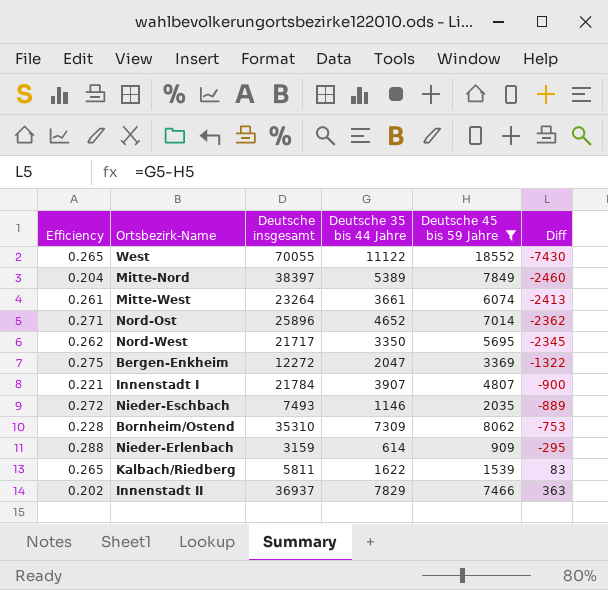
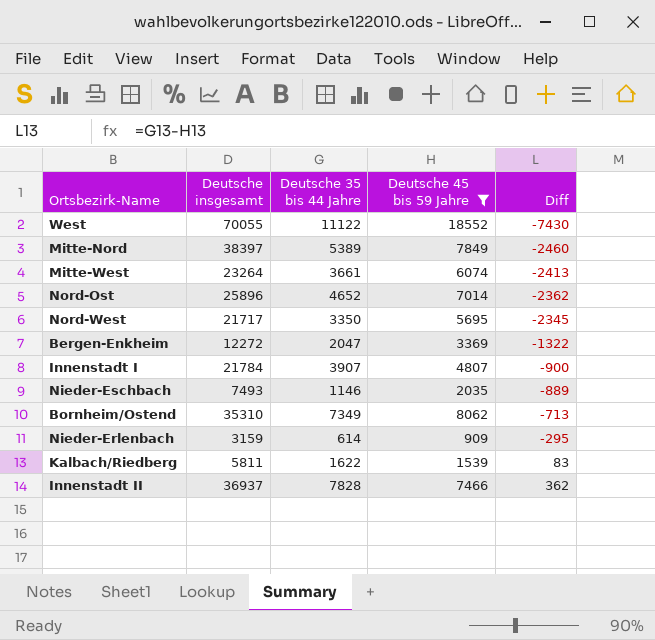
column Efficiency | formula: [Deutsche 45 bis 59 Jahre] / [Deutsche insgesamt] -> none
Bornheim/Ostend | Deutsche 35 bis 44 Jahre: 7309 -> 7349
Bornheim/Ostend | Diff: -753 -> -713
Innenstadt II | Deutsche 35 bis 44 Jahre: 7829 -> 7828
Innenstadt II | Diff: 363 -> 362

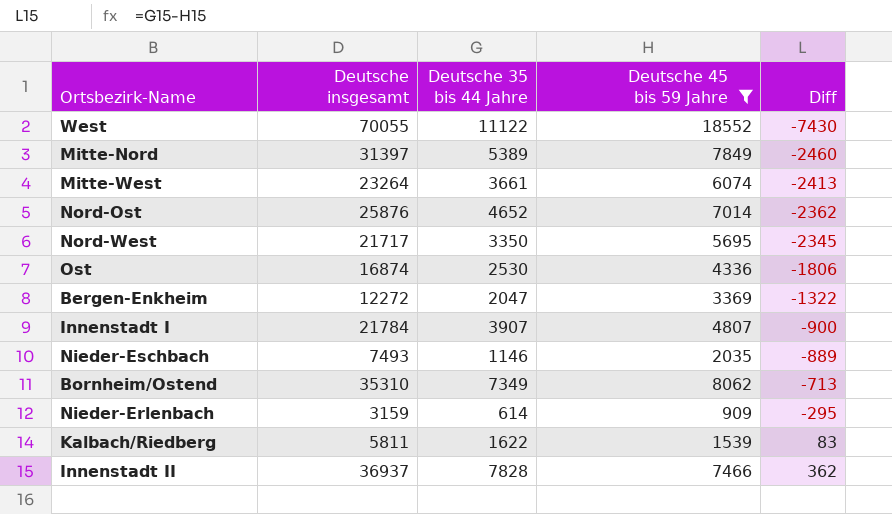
Mitte-Nord | Deutsche insgesamt: 38397 -> 31397
Nord-Ost | Deutsche insgesamt: 25896 -> 25876
row Ost: none -> 16874 | 2530 | 4336 | -1806

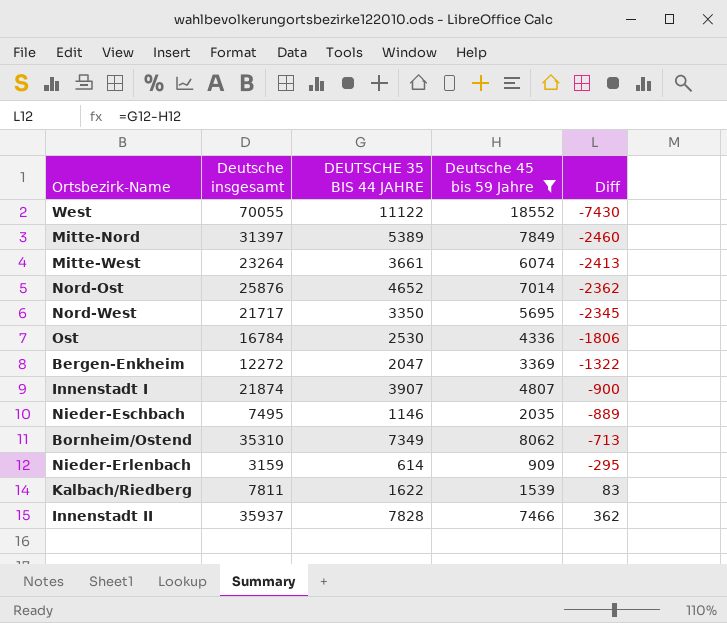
column name: Deutsche 35 bis 44 Jahre -> DEUTSCHE 35 BIS 44 JAHRE
Ost | Deutsche insgesamt: 16874 -> 16784
Innenstadt I | Deutsche insgesamt: 21784 -> 21874
Nieder-Eschbach | Deutsche insgesamt: 7493 -> 7495
Kalbach/Riedberg | Deutsche insgesamt: 5811 -> 7811
Innenstadt II | Deutsche insgesamt: 36937 -> 35937

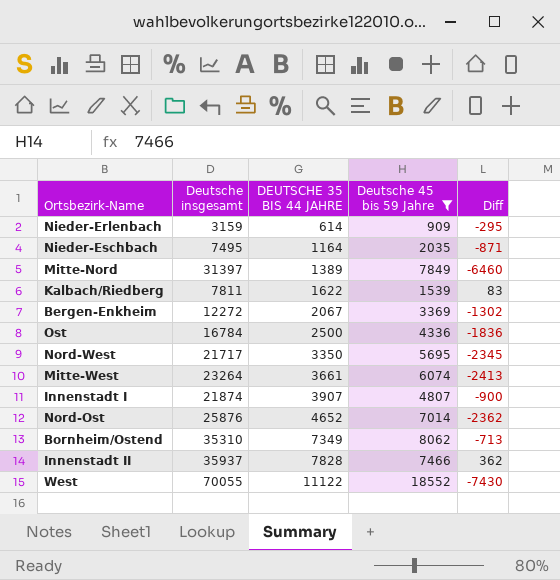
row order: Diff ascending -> DEUTSCHE 35 BIS 44 JAHRE ascending
Nieder-Eschbach | DEUTSCHE 35 BIS 44 JAHRE: 1146 -> 1164
Nieder-Eschbach | Diff: -889 -> -871
Mitte-Nord | DEUTSCHE 35 BIS 44 JAHRE: 5389 -> 1389
Mitte-Nord | Diff: -2460 -> -6460
Bergen-Enkheim | DEUTSCHE 35 BIS 44 JAHRE: 2047 -> 2067
Bergen-Enkheim | Diff: -1322 -> -1302
Ost | DEUTSCHE 35 BIS 44 JAHRE: 2530 -> 2500
Ost | Diff: -1806 -> -1836

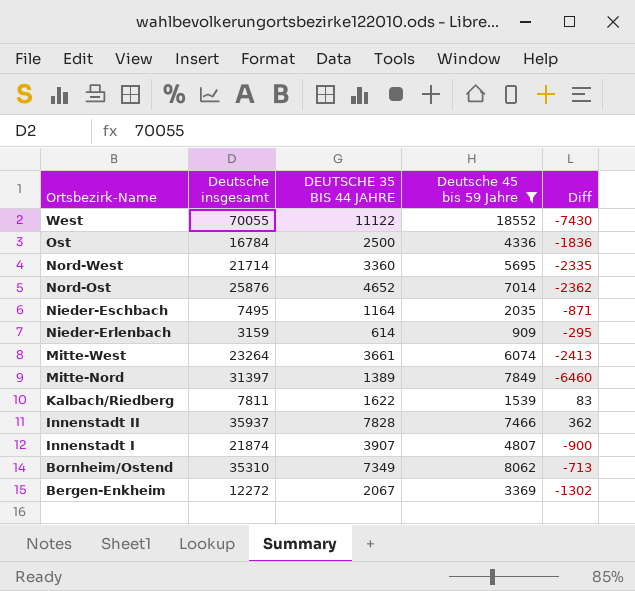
row order: DEUTSCHE 35 BIS 44 JAHRE ascending -> Ortsbezirk-Name descending
Nord-West | Deutsche insgesamt: 21717 -> 21714
Nord-West | DEUTSCHE 35 BIS 44 JAHRE: 3350 -> 3360
Nord-West | Diff: -2345 -> -2335

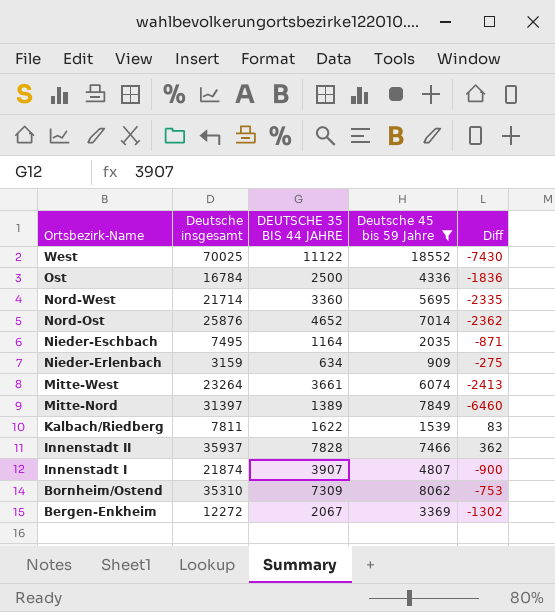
West | Deutsche insgesamt: 70055 -> 70025
Nieder-Erlenbach | DEUTSCHE 35 BIS 44 JAHRE: 614 -> 634
Nieder-Erlenbach | Diff: -295 -> -275
Bornheim/Ostend | DEUTSCHE 35 BIS 44 JAHRE: 7349 -> 7309
Bornheim/Ostend | Diff: -713 -> -753

